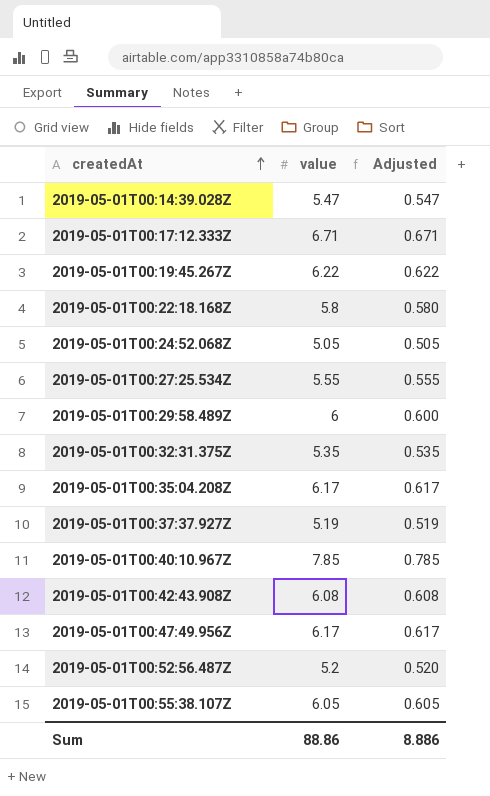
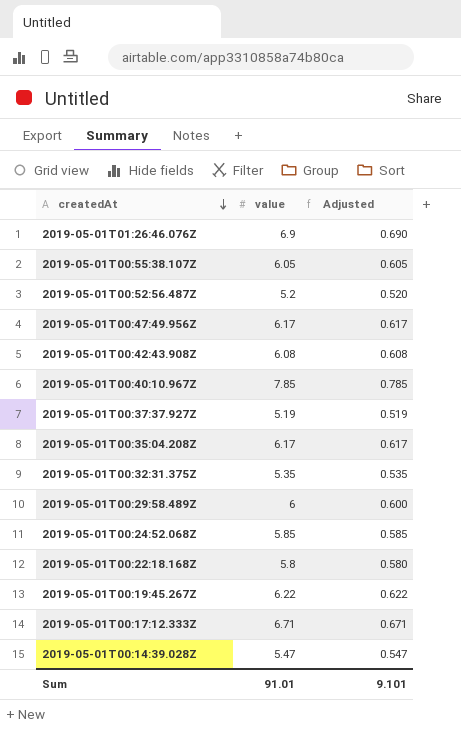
row order: createdAt ascending -> createdAt descending
row 2019-05-01T00:27:25.534Z: 5.55 | 0.555 -> none
row 2019-05-01T01:26:46.076Z: none -> 6.9 | 0.690
2019-05-01T00:24:52.068Z | value: 5.05 -> 5.85
2019-05-01T00:24:52.068Z | Adjusted: 0.505 -> 0.585
Sum | value: 88.86 -> 91.01
Sum | Adjusted: 8.886 -> 9.101

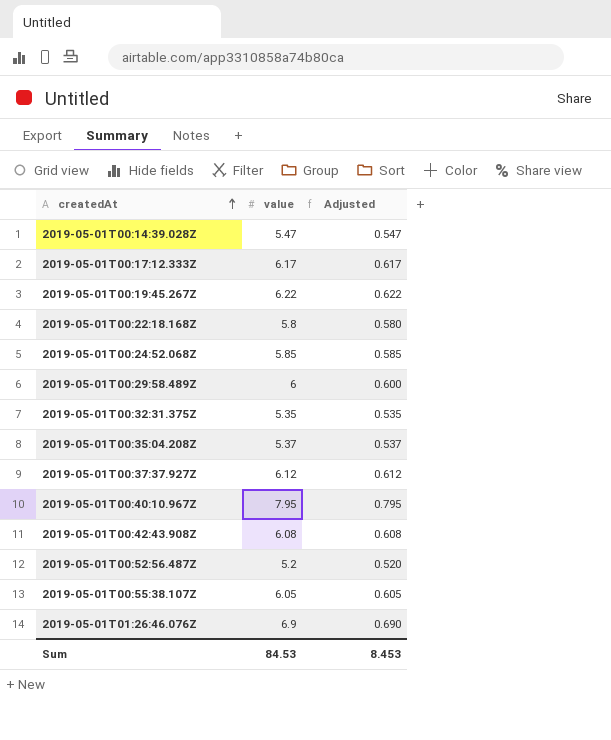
row order: createdAt descending -> createdAt ascending
row 2019-05-01T00:47:49.956Z: 6.17 | 0.617 -> none
2019-05-01T00:17:12.333Z | value: 6.71 -> 6.17
2019-05-01T00:17:12.333Z | Adjusted: 0.671 -> 0.617
2019-05-01T00:35:04.208Z | value: 6.17 -> 5.37
2019-05-01T00:35:04.208Z | Adjusted: 0.617 -> 0.537
2019-05-01T00:37:37.927Z | value: 5.19 -> 6.12
2019-05-01T00:37:37.927Z | Adjusted: 0.519 -> 0.612
2019-05-01T00:40:10.967Z | value: 7.85 -> 7.95
2019-05-01T00:40:10.967Z | Adjusted: 0.785 -> 0.795
Sum | value: 91.01 -> 84.53
Sum | Adjusted: 9.101 -> 8.453

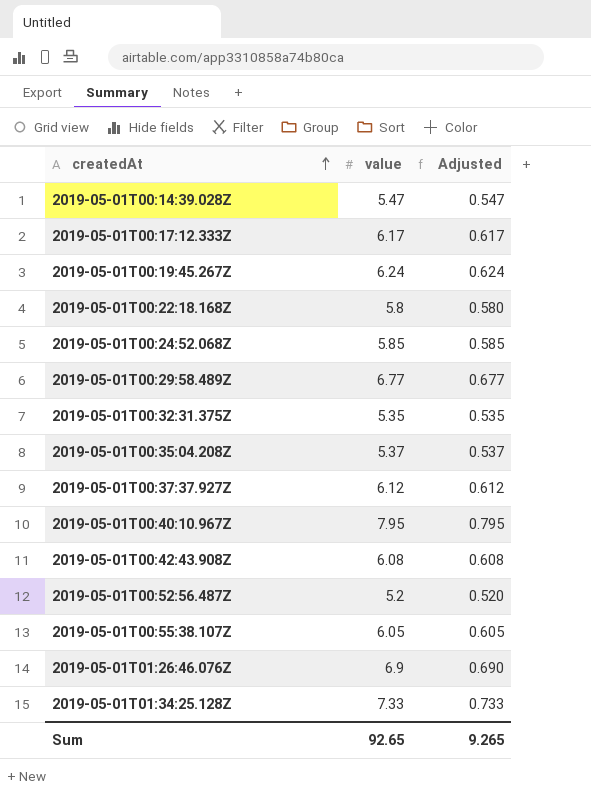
2019-05-01T00:19:45.267Z | value: 6.22 -> 6.24
2019-05-01T00:19:45.267Z | Adjusted: 0.622 -> 0.624
2019-05-01T00:29:58.489Z | value: 6 -> 6.77
2019-05-01T00:29:58.489Z | Adjusted: 0.600 -> 0.677
row 2019-05-01T01:34:25.128Z: none -> 7.33 | 0.733
Sum | value: 84.53 -> 92.65
Sum | Adjusted: 8.453 -> 9.265

